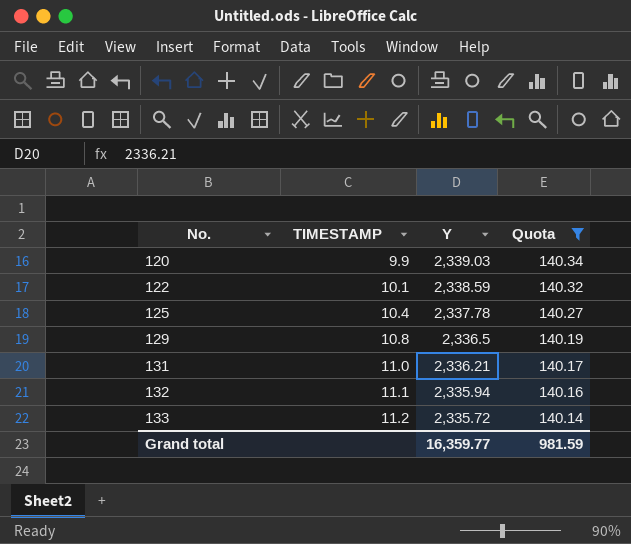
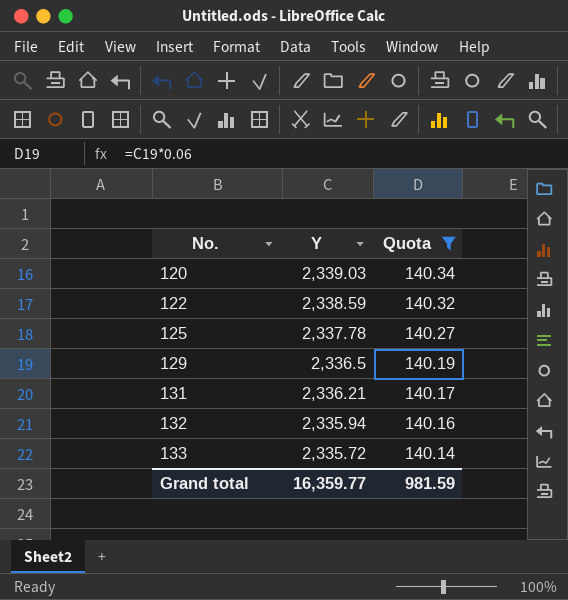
column TIMESTAMP | position: 2 -> none

